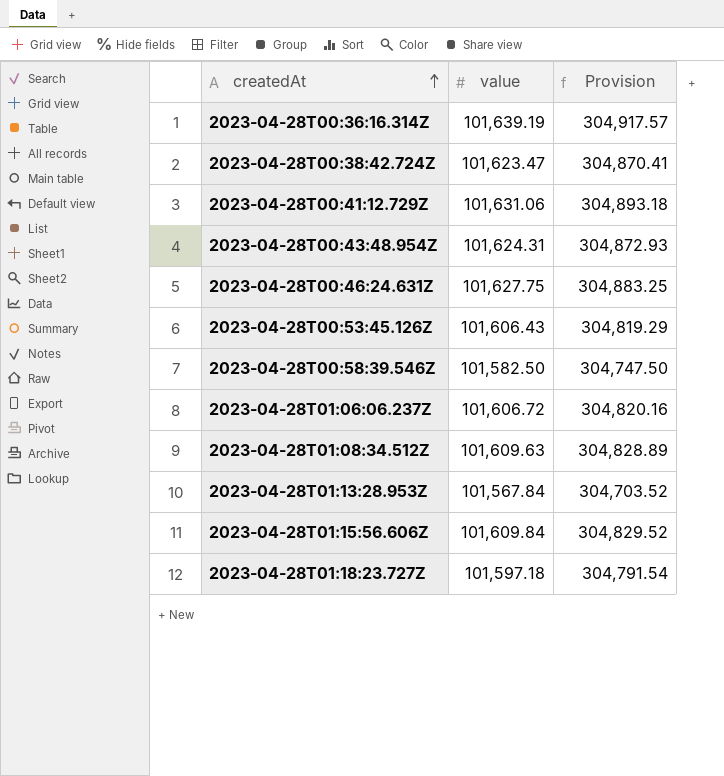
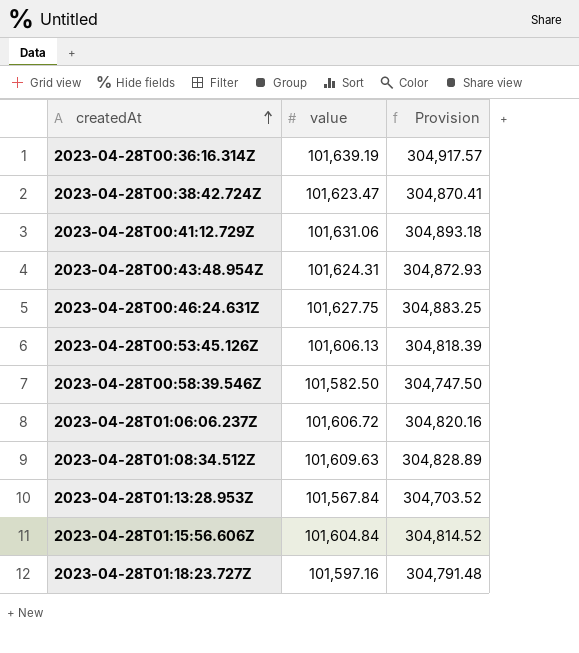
2023-04-28T00:53:45.126Z | value: 101,606.43 -> 101,606.13
2023-04-28T00:53:45.126Z | Provision: 304,819.29 -> 304,818.39
2023-04-28T01:15:56.606Z | value: 101,609.84 -> 101,604.84
2023-04-28T01:15:56.606Z | Provision: 304,829.52 -> 304,814.52
2023-04-28T01:18:23.727Z | value: 101,597.18 -> 101,597.16
2023-04-28T01:18:23.727Z | Provision: 304,791.54 -> 304,791.48

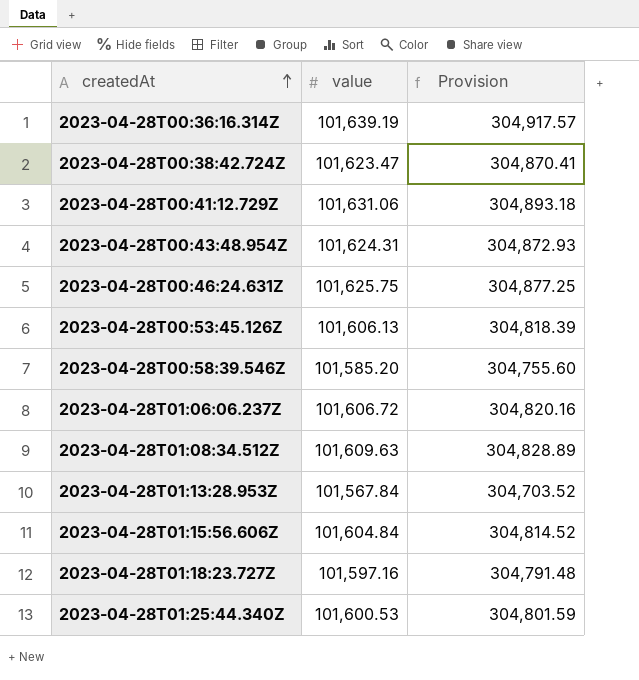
2023-04-28T00:46:24.631Z | value: 101,627.75 -> 101,625.75
2023-04-28T00:46:24.631Z | Provision: 304,883.25 -> 304,877.25
2023-04-28T00:58:39.546Z | value: 101,582.50 -> 101,585.20
2023-04-28T00:58:39.546Z | Provision: 304,747.50 -> 304,755.60
row 2023-04-28T01:25:44.340Z: none -> 101,600.53 | 304,801.59

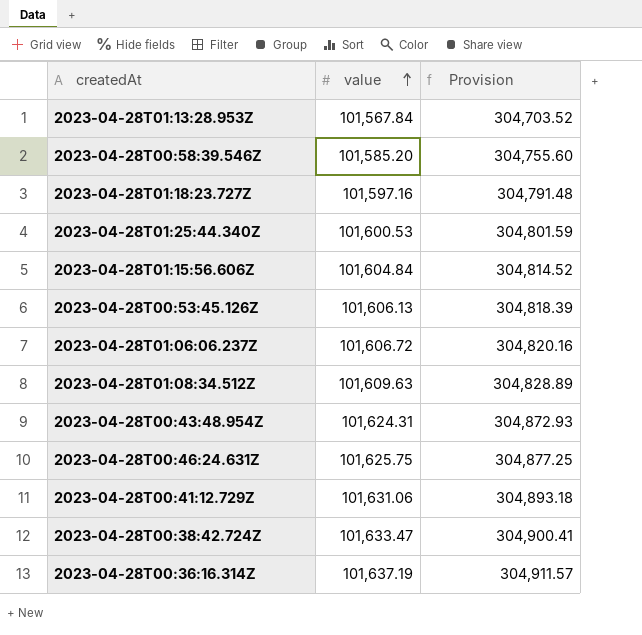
row order: createdAt ascending -> value ascending
2023-04-28T00:38:42.724Z | value: 101,623.47 -> 101,633.47
2023-04-28T00:38:42.724Z | Provision: 304,870.41 -> 304,900.41
2023-04-28T00:36:16.314Z | value: 101,639.19 -> 101,637.19
2023-04-28T00:36:16.314Z | Provision: 304,917.57 -> 304,911.57

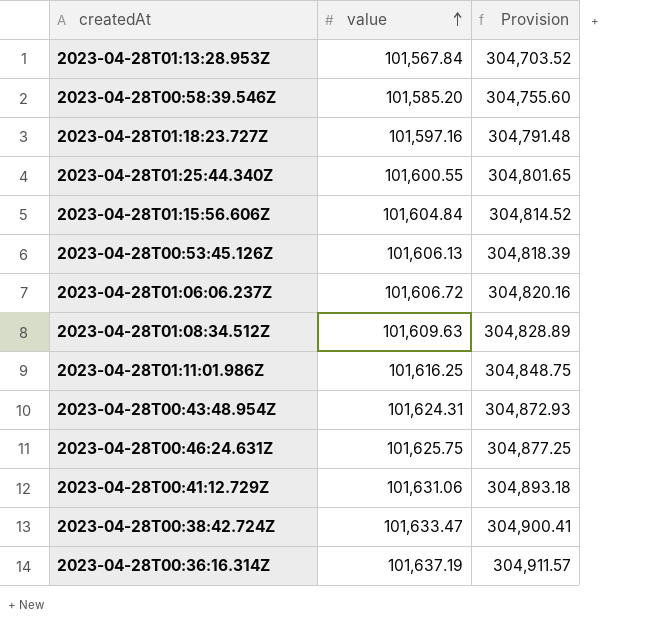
2023-04-28T01:25:44.340Z | value: 101,600.53 -> 101,600.55
2023-04-28T01:25:44.340Z | Provision: 304,801.59 -> 304,801.65
row 2023-04-28T01:11:01.986Z: none -> 101,616.25 | 304,848.75

